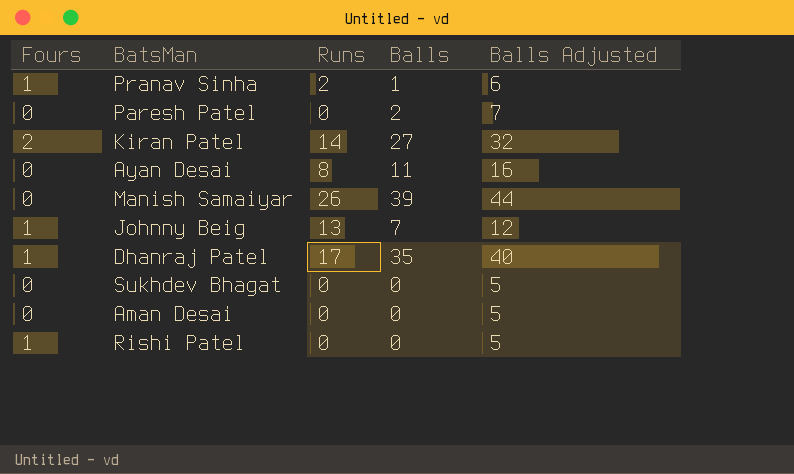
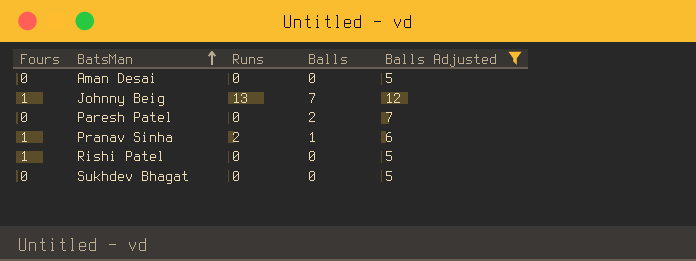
filter: none -> Balls Adjusted <= 12
row order: none -> BatsMan ascending

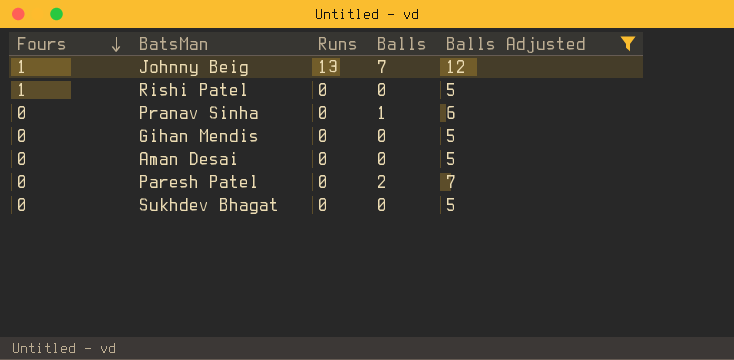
row order: BatsMan ascending -> Fours descending
Pranav Sinha | Fours: 1 -> 0
Pranav Sinha | Runs: 2 -> 0
row Gihan Mendis: none -> 0 | 0 | 0 | 5

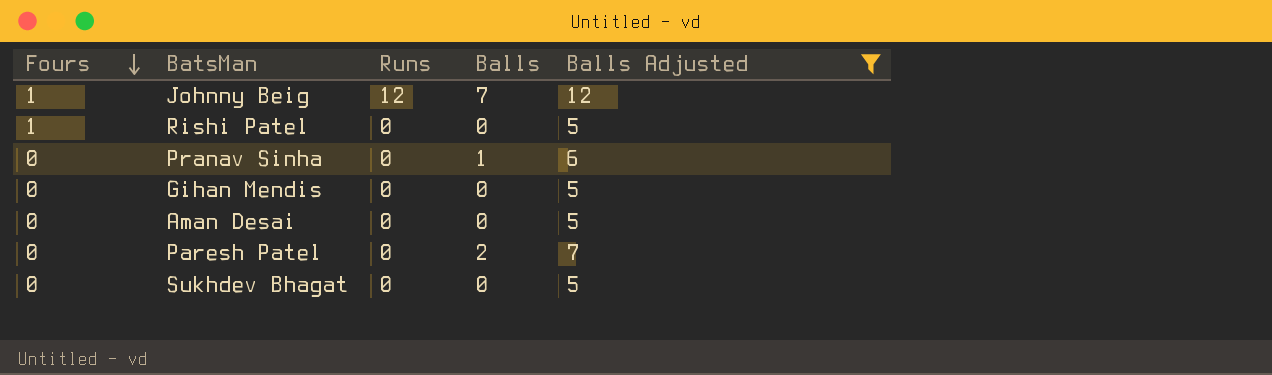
Johnny Beig | Runs: 13 -> 12

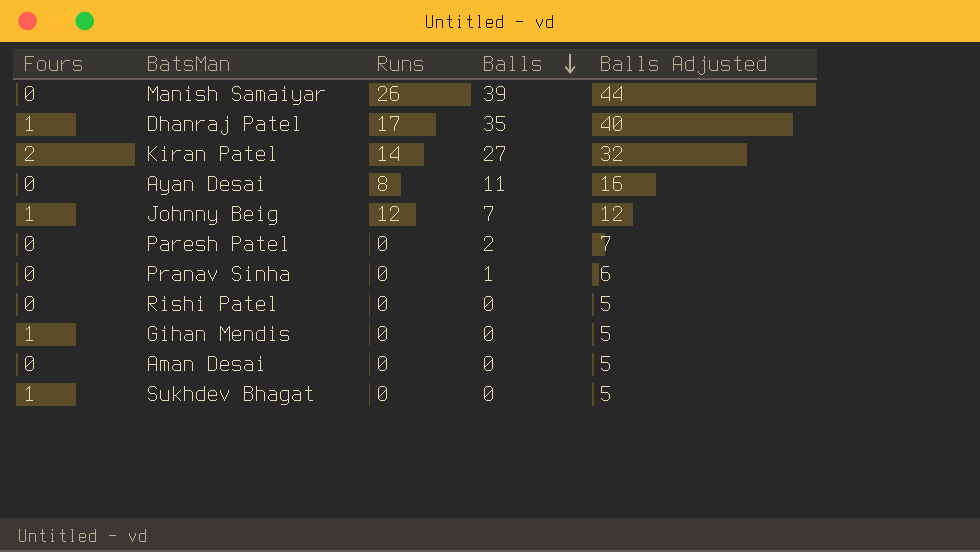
filter: Balls Adjusted <= 12 -> none
row order: Fours descending -> Balls descending
Rishi Patel | Fours: 1 -> 0
Gihan Mendis | Fours: 0 -> 1
Sukhdev Bhagat | Fours: 0 -> 1

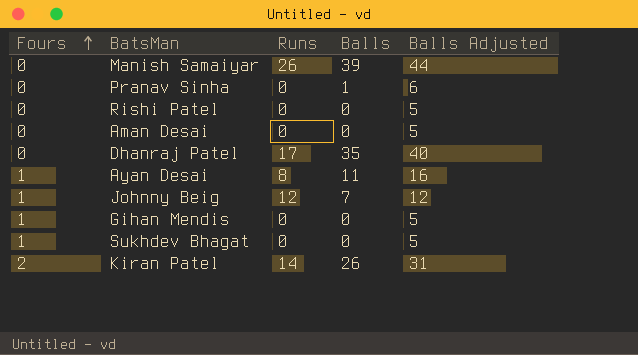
row order: Balls descending -> Fours ascending
row Paresh Patel: 0 | 0 | 2 | 7 -> none
Dhanraj Patel | Fours: 1 -> 0
Ayan Desai | Fours: 0 -> 1
Kiran Patel | Balls: 27 -> 26
Kiran Patel | Balls Adjusted: 32 -> 31

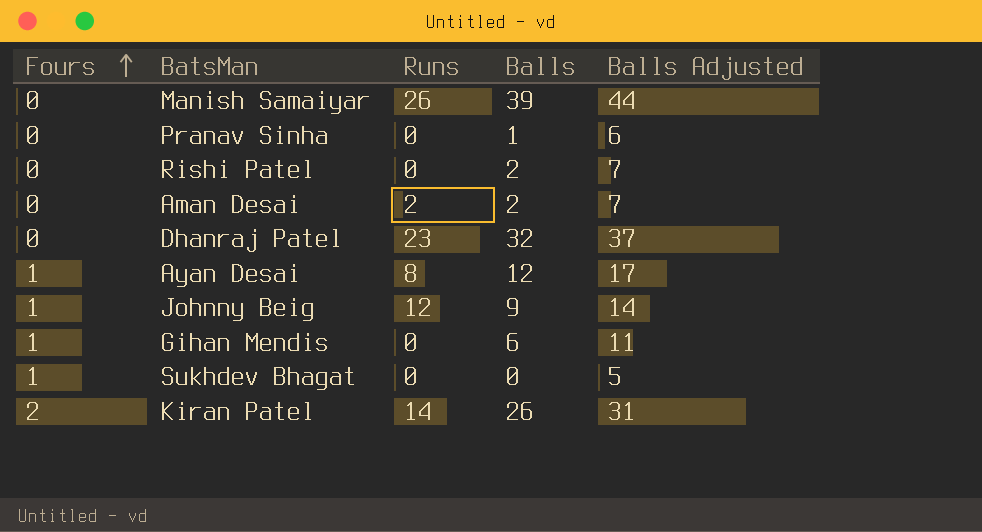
Rishi Patel | Balls: 0 -> 2
Rishi Patel | Balls Adjusted: 5 -> 7
Aman Desai | Runs: 0 -> 2
Aman Desai | Balls: 0 -> 2
Aman Desai | Balls Adjusted: 5 -> 7
Dhanraj Patel | Runs: 17 -> 23
Dhanraj Patel | Balls: 35 -> 32
Dhanraj Patel | Balls Adjusted: 40 -> 37
Ayan Desai | Balls: 11 -> 12
Ayan Desai | Balls Adjusted: 16 -> 17
Johnny Beig | Balls: 7 -> 9
Johnny Beig | Balls Adjusted: 12 -> 14
Gihan Mendis | Balls: 0 -> 6
Gihan Mendis | Balls Adjusted: 5 -> 11

